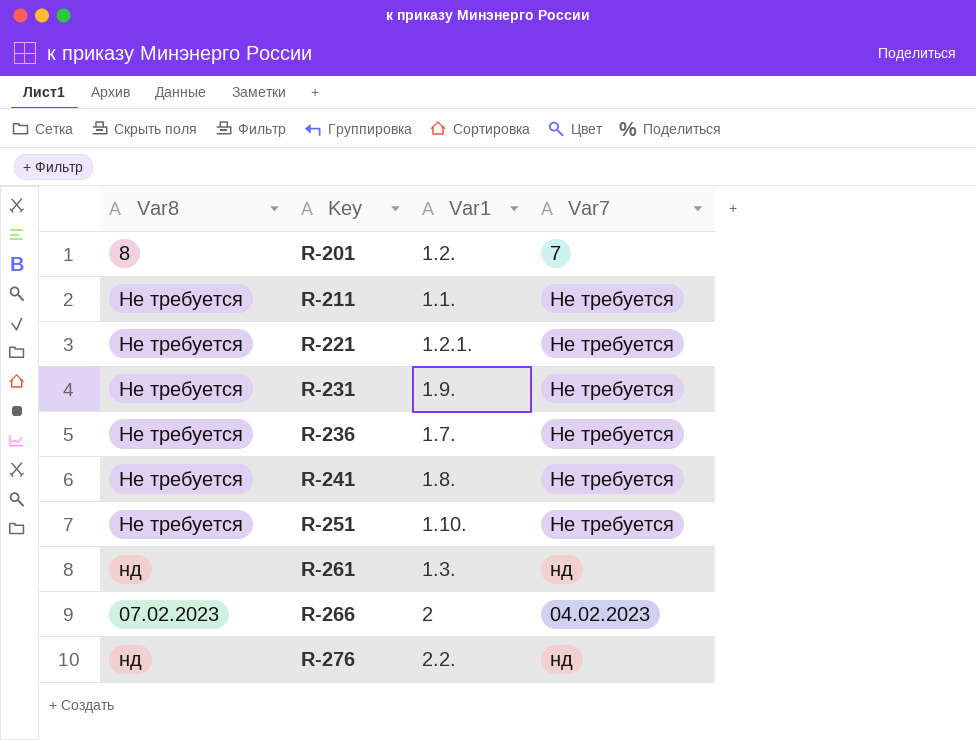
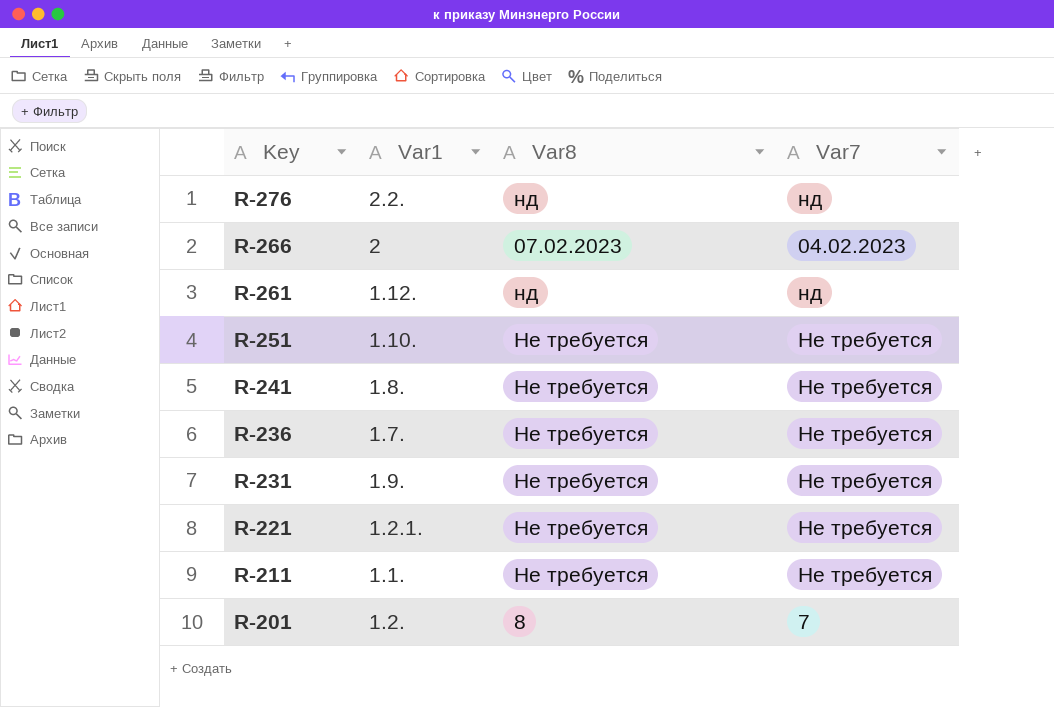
row order: Key ascending -> Key descending
column Var8 | position: 1 -> 3
R-261 | Var1: 1.3. -> 1.12.

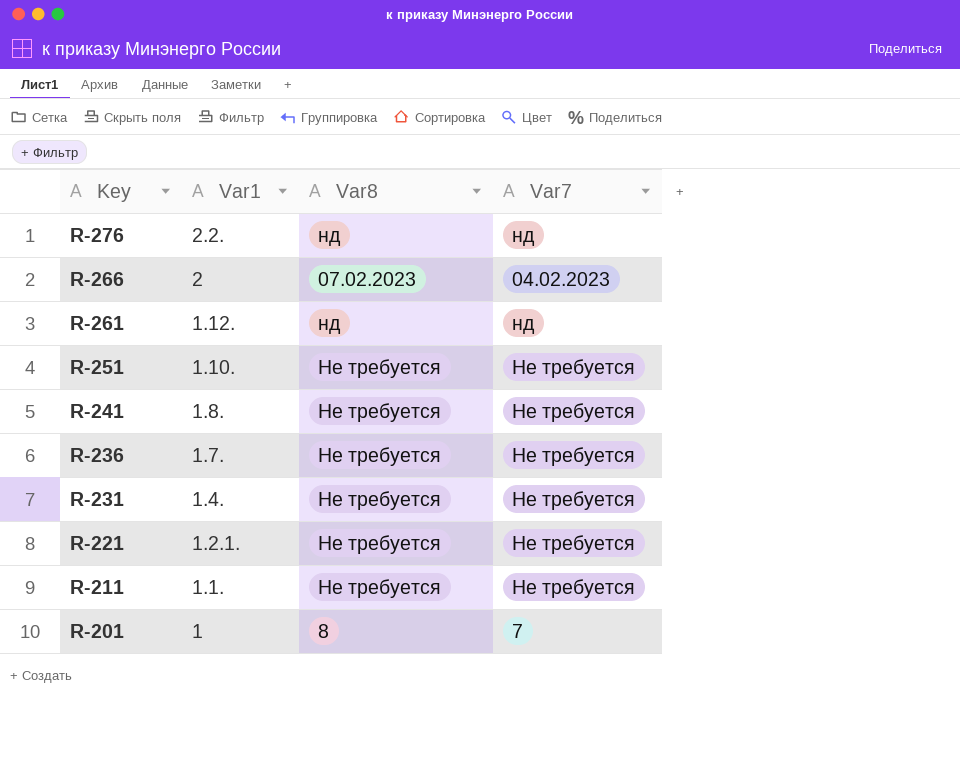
R-231 | Var1: 1.9. -> 1.4.
R-201 | Var1: 1.2. -> 1

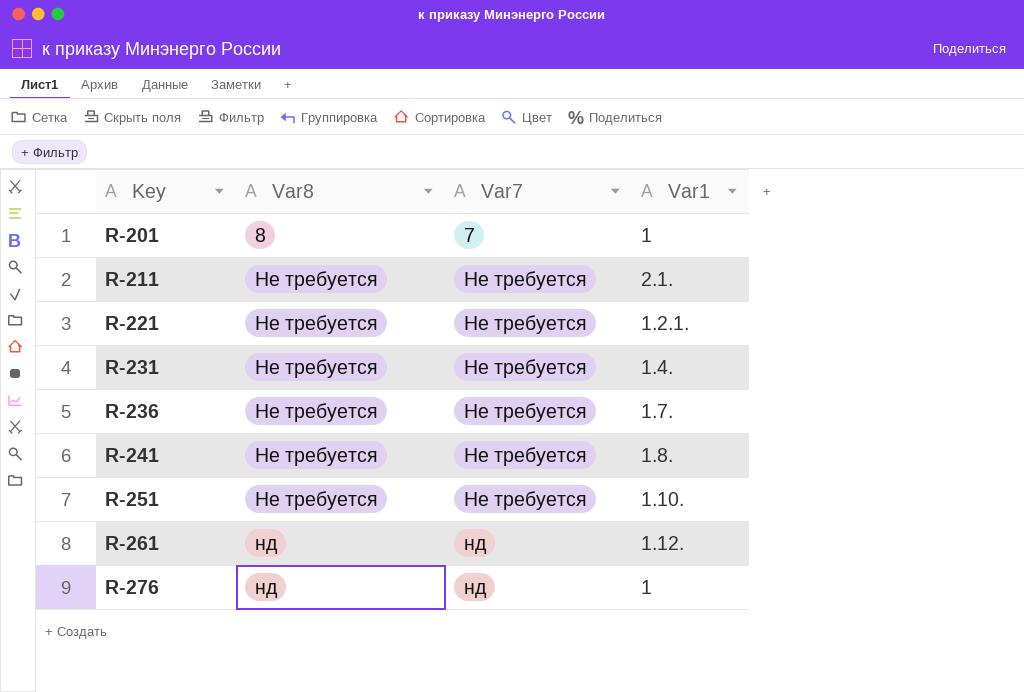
row order: Key descending -> Key ascending
column Var1 | position: 2 -> 4
row R-266: 2 | 07.02.2023 | 04.02.2023 -> none
R-211 | Var1: 1.1. -> 2.1.
R-276 | Var1: 2.2. -> 1

